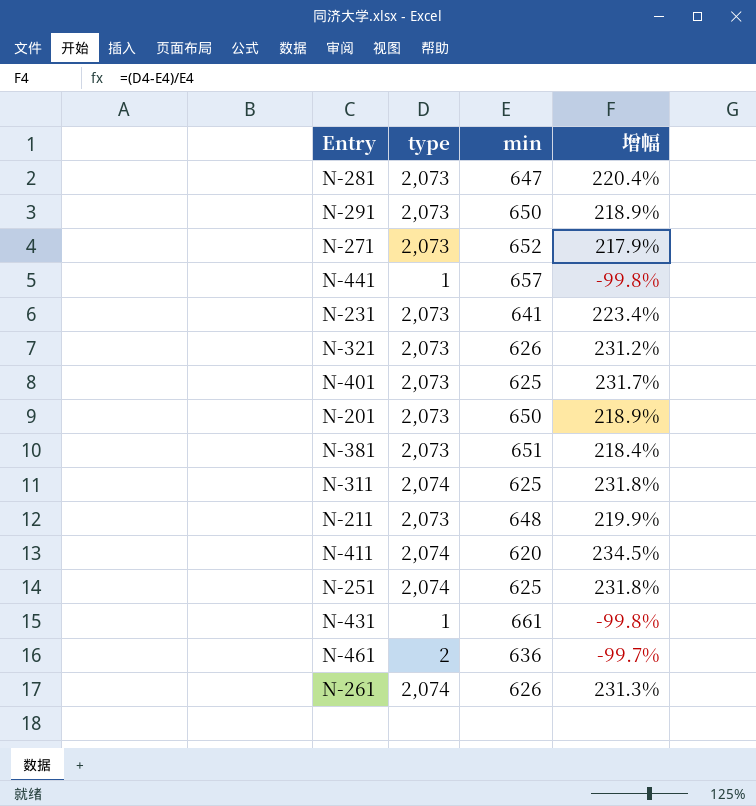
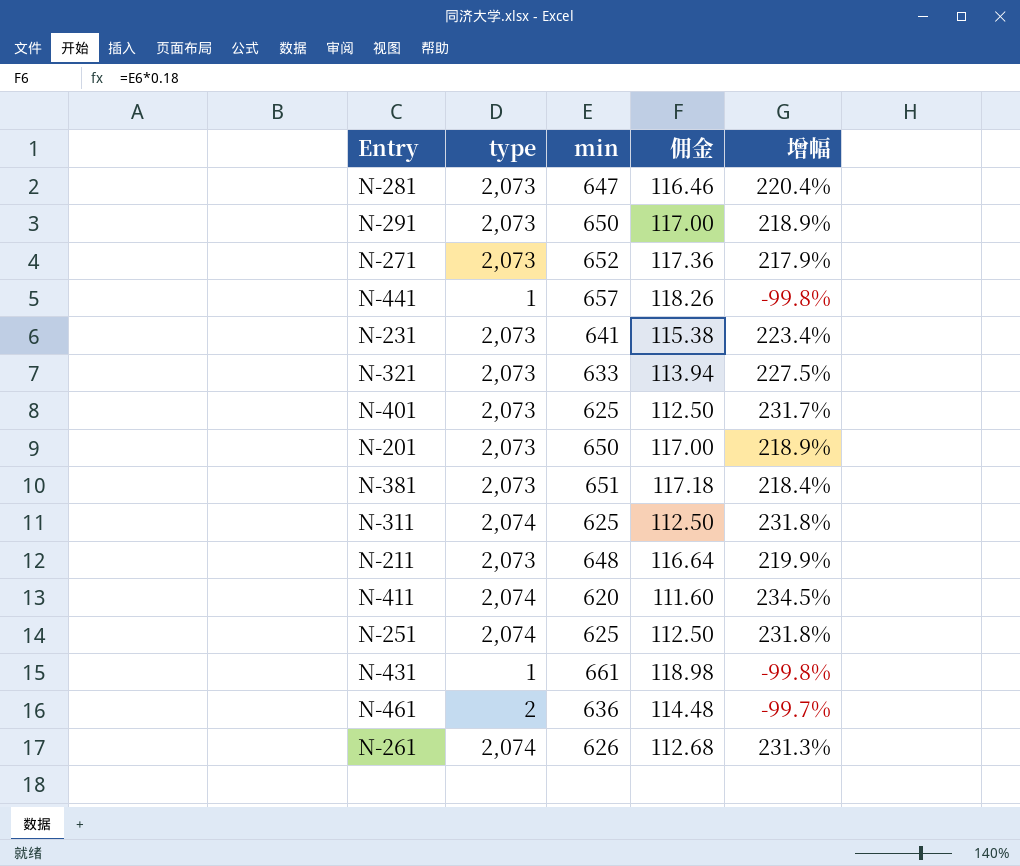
column 佣金 | formula: none -> [min] * 0.18
N-321 | min: 626 -> 633
N-321 | 增幅: 231.2% -> 227.5%

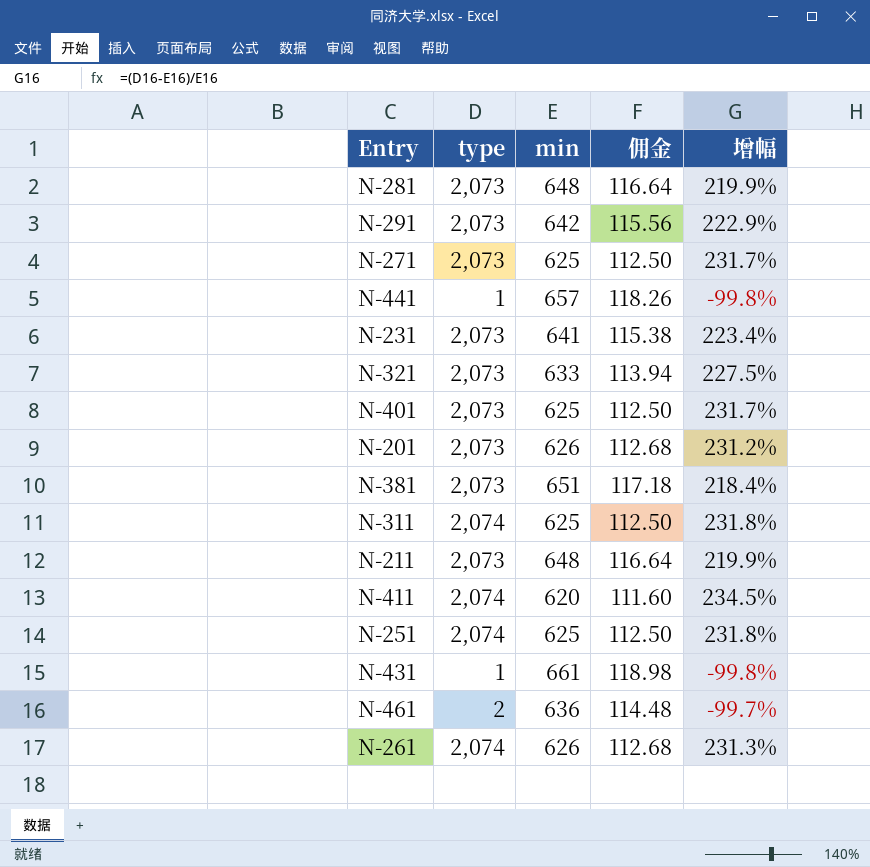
N-281 | min: 647 -> 648
N-281 | 佣金: 116.46 -> 116.64
N-281 | 增幅: 220.4% -> 219.9%
N-291 | min: 650 -> 642
N-291 | 佣金: 117.00 -> 115.56
N-291 | 增幅: 218.9% -> 222.9%
N-271 | min: 652 -> 625
N-271 | 佣金: 117.36 -> 112.50
N-271 | 增幅: 217.9% -> 231.7%
N-201 | min: 650 -> 626
N-201 | 佣金: 117.00 -> 112.68
N-201 | 增幅: 218.9% -> 231.2%

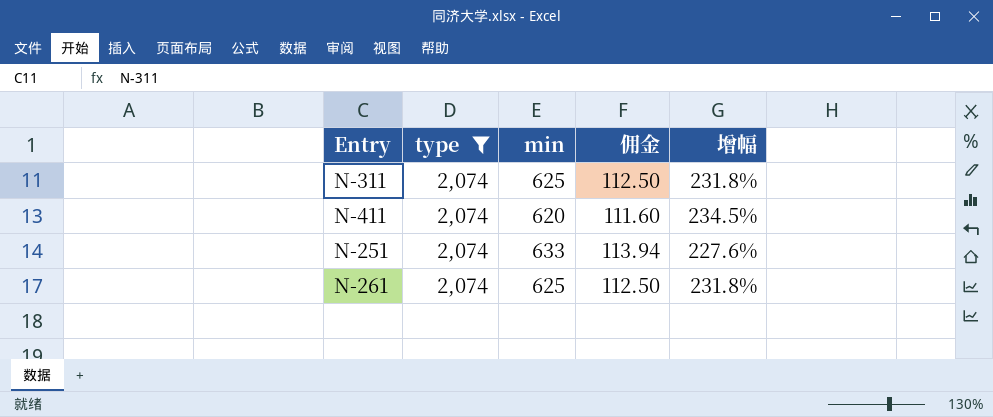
filter: none -> type = 2,074
N-251 | min: 625 -> 633
N-251 | 佣金: 112.50 -> 113.94
N-251 | 增幅: 231.8% -> 227.6%
N-261 | min: 626 -> 625
N-261 | 佣金: 112.68 -> 112.50
N-261 | 增幅: 231.3% -> 231.8%

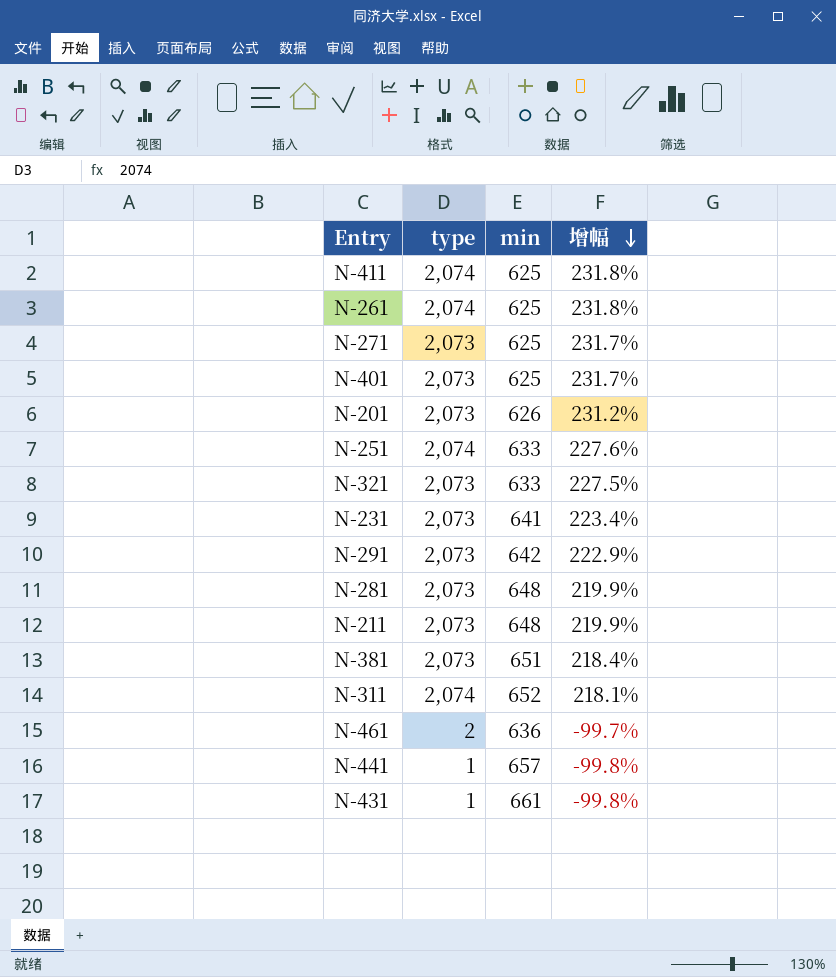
filter: type = 2,074 -> none
row order: none -> 增幅 descending
column 佣金 | formula: [min] * 0.18 -> none
N-411 | min: 620 -> 625
N-411 | 增幅: 234.5% -> 231.8%
N-311 | min: 625 -> 652
N-311 | 增幅: 231.8% -> 218.1%

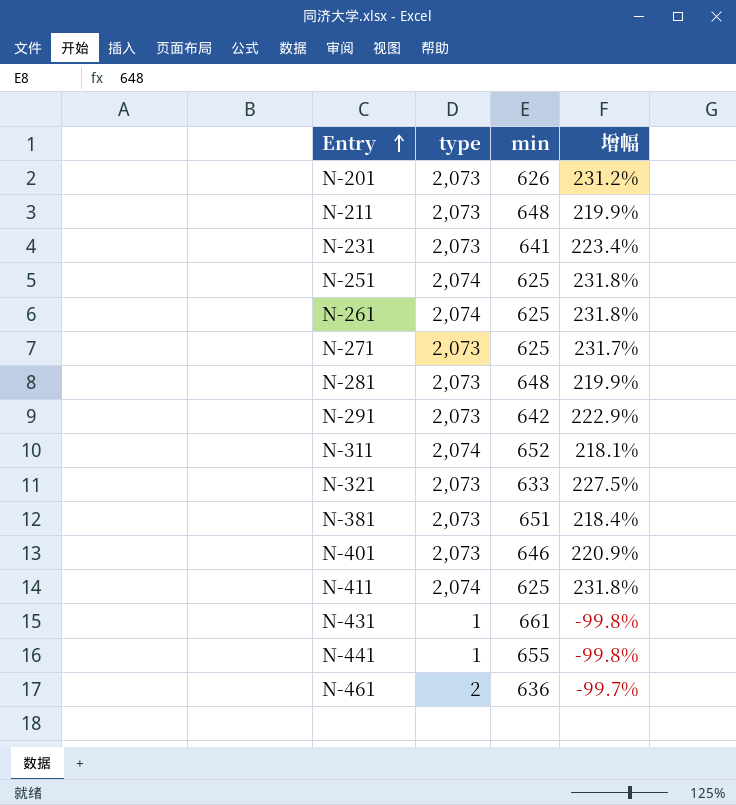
row order: 增幅 descending -> Entry ascending
N-251 | min: 633 -> 625
N-251 | 增幅: 227.6% -> 231.8%
N-401 | min: 625 -> 646
N-401 | 增幅: 231.7% -> 220.9%
N-441 | min: 657 -> 655

